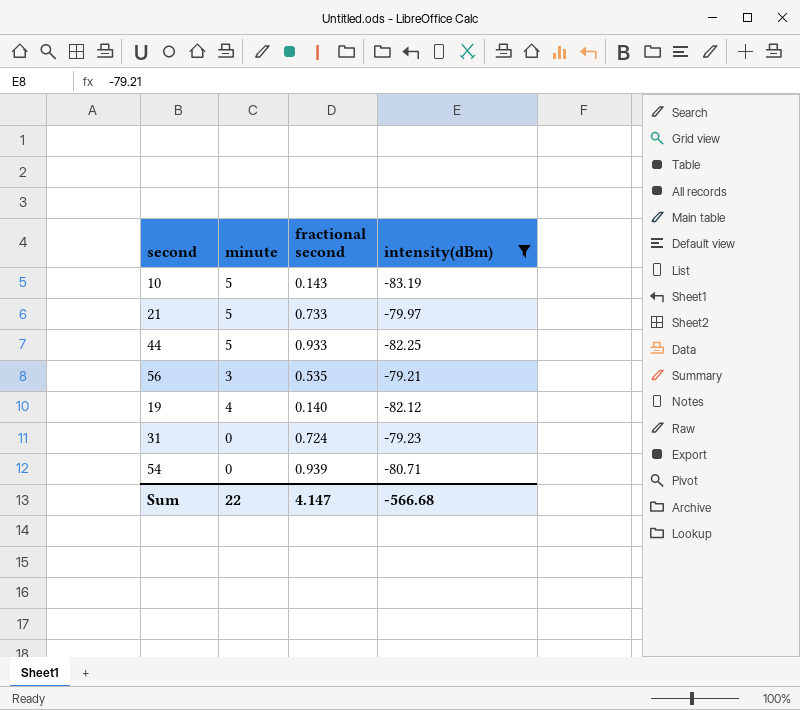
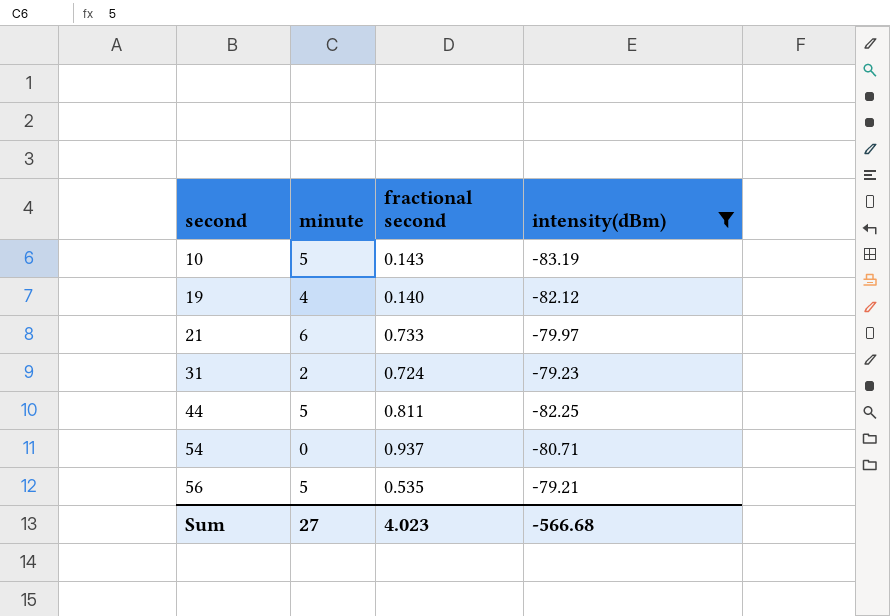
row order: none -> second ascending
21 | minute: 5 -> 6
31 | minute: 0 -> 2
44 | fractional second: 0.933 -> 0.811
54 | fractional second: 0.939 -> 0.937
56 | minute: 3 -> 5
Sum | minute: 22 -> 27
Sum | fractional second: 4.147 -> 4.023

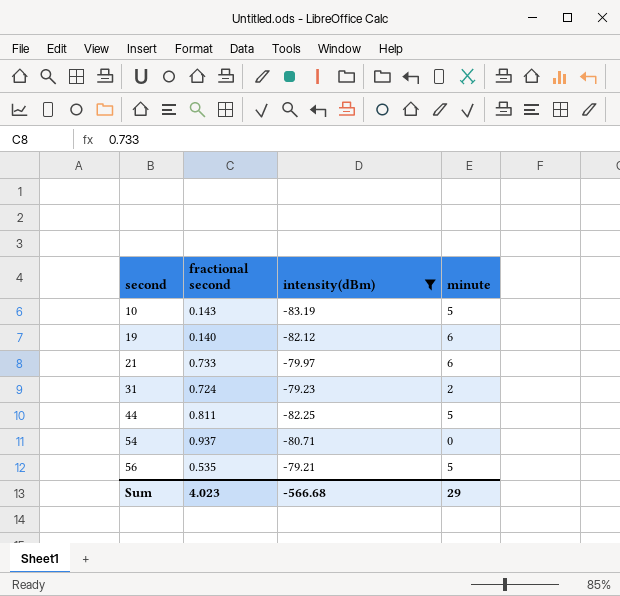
column minute | position: 2 -> 4
19 | minute: 4 -> 6
Sum | minute: 27 -> 29

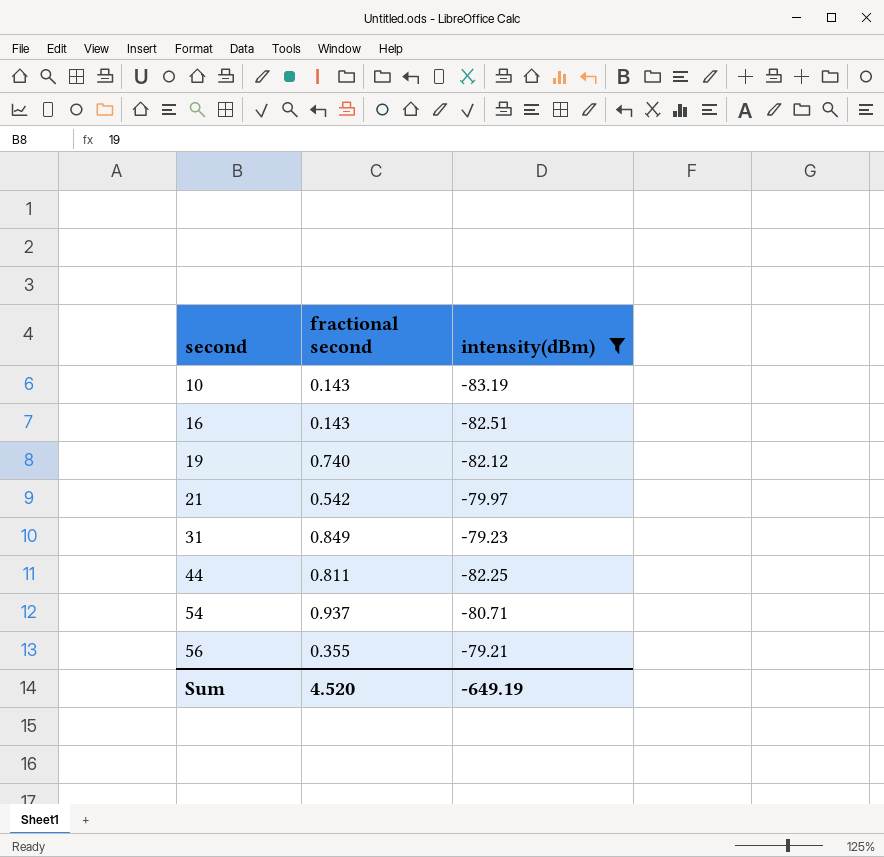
column minute | position: 4 -> none
row 16: none -> 0.143 | -82.51
19 | fractional second: 0.140 -> 0.740
21 | fractional second: 0.733 -> 0.542
31 | fractional second: 0.724 -> 0.849
56 | fractional second: 0.535 -> 0.355
Sum | fractional second: 4.023 -> 4.520
Sum | intensity(dBm): -566.68 -> -649.19

